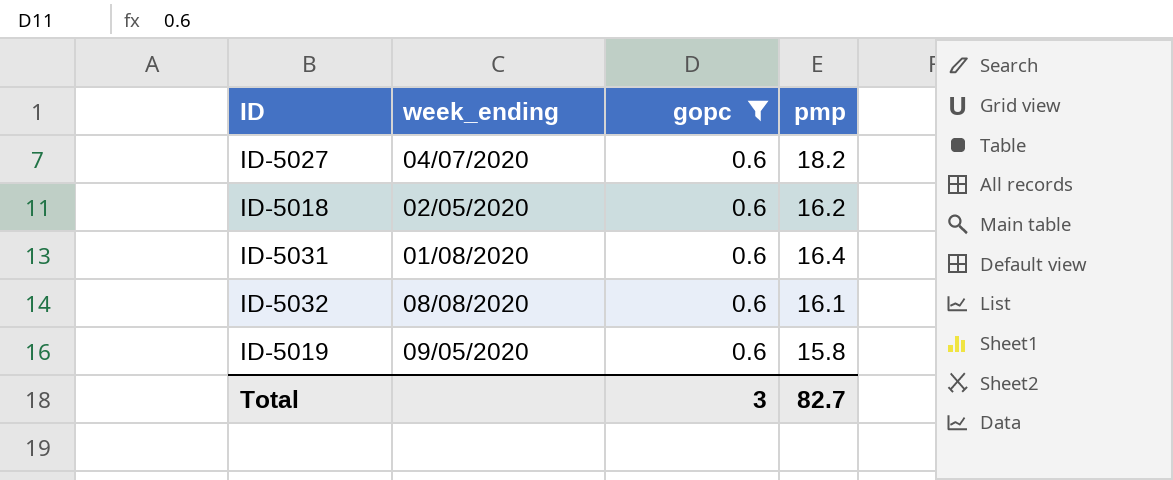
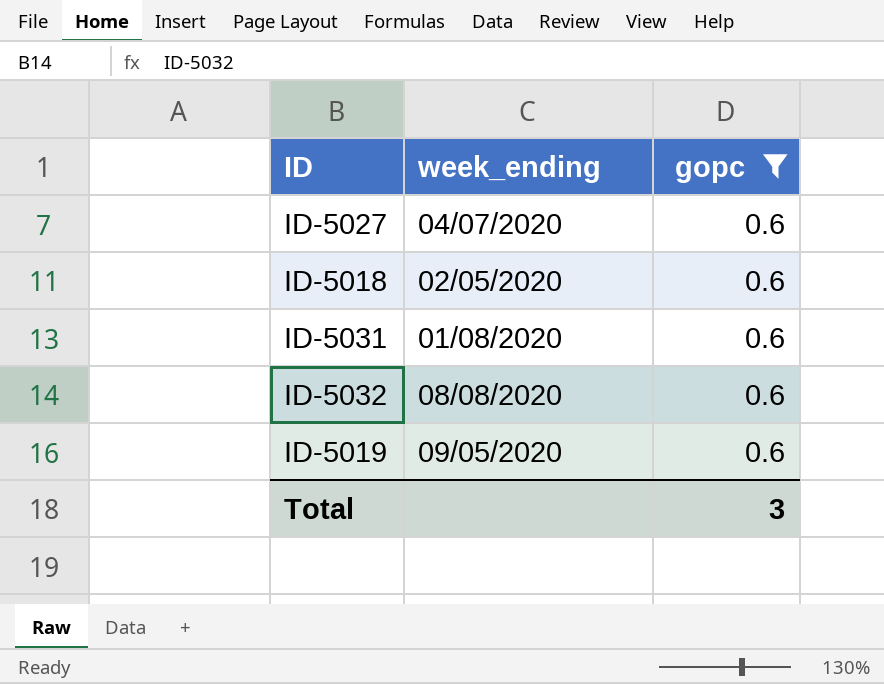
column pmp | position: 4 -> none

